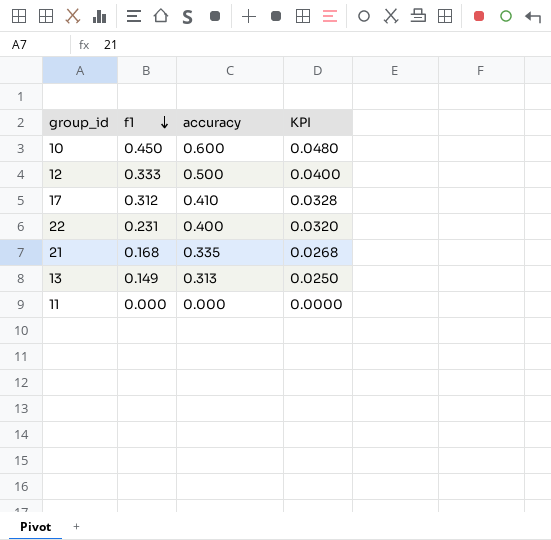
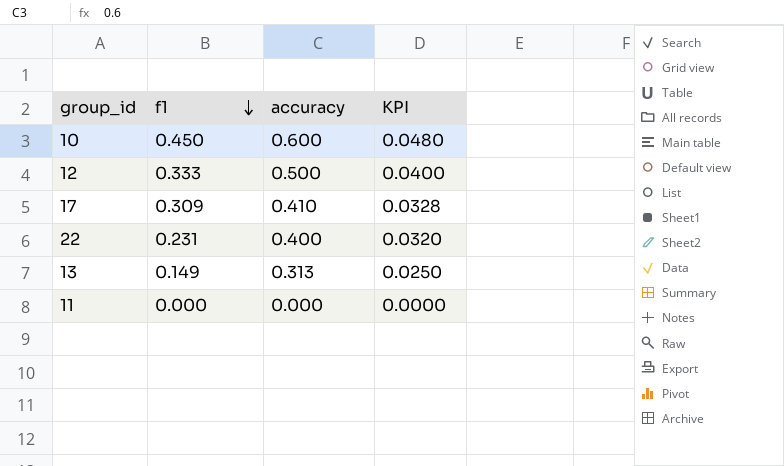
row 21: 0.168 | 0.335 | 0.0268 -> none
17 | f1: 0.312 -> 0.309

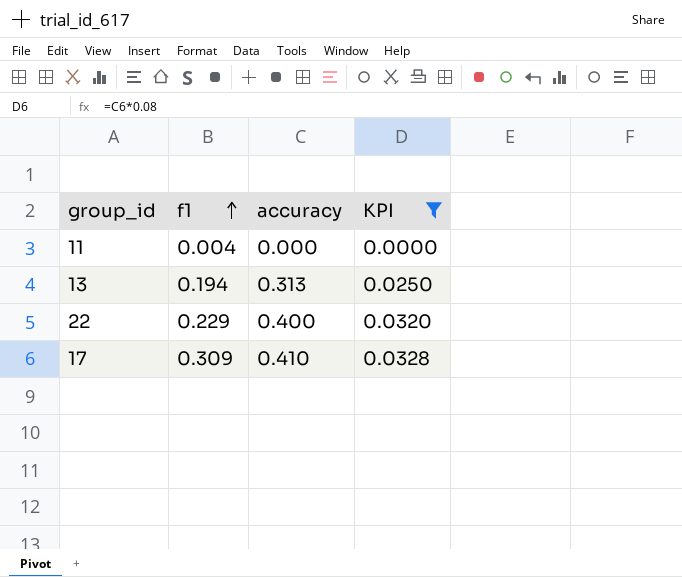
filter: none -> KPI <= 0.0328
row order: f1 descending -> f1 ascending
11 | f1: 0.000 -> 0.004
13 | f1: 0.149 -> 0.194
22 | f1: 0.231 -> 0.229

